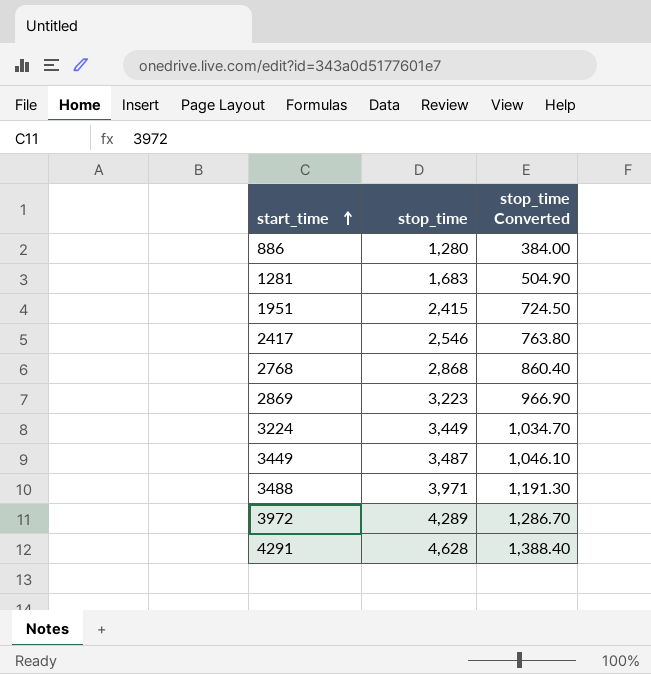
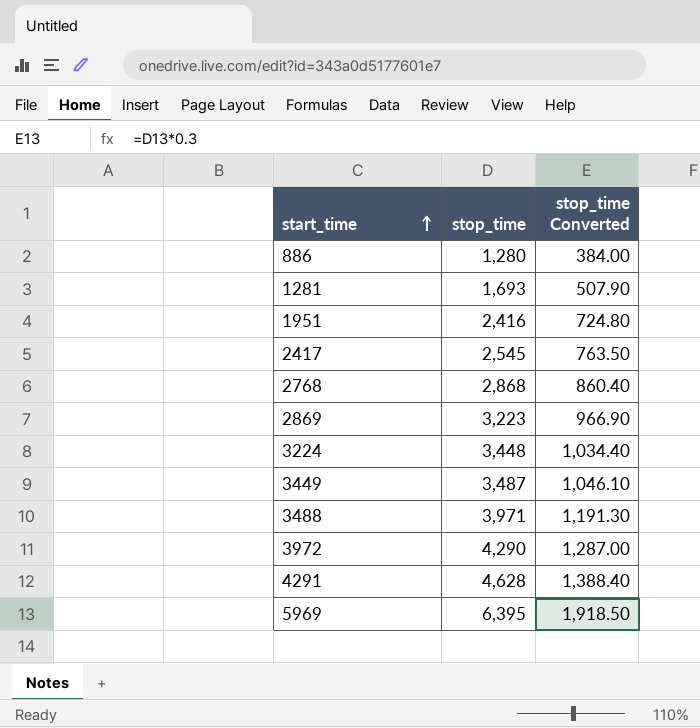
1281 | stop_time: 1,683 -> 1,693
1281 | stop_time Converted: 504.90 -> 507.90
1951 | stop_time: 2,415 -> 2,416
1951 | stop_time Converted: 724.50 -> 724.80
2417 | stop_time: 2,546 -> 2,545
2417 | stop_time Converted: 763.80 -> 763.50
3224 | stop_time: 3,449 -> 3,448
3224 | stop_time Converted: 1,034.70 -> 1,034.40
3972 | stop_time: 4,289 -> 4,290
3972 | stop_time Converted: 1,286.70 -> 1,287.00
row 5969: none -> 6,395 | 1,918.50

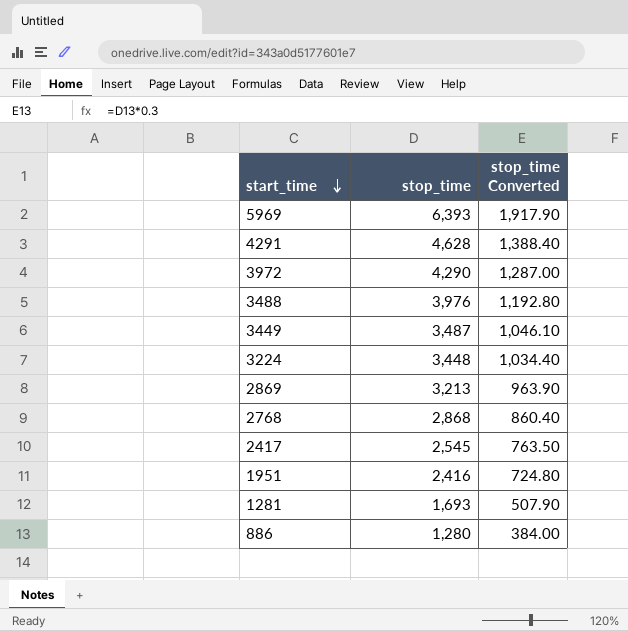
row order: start_time ascending -> start_time descending
5969 | stop_time: 6,395 -> 6,393
5969 | stop_time Converted: 1,918.50 -> 1,917.90
3488 | stop_time: 3,971 -> 3,976
3488 | stop_time Converted: 1,191.30 -> 1,192.80
2869 | stop_time: 3,223 -> 3,213
2869 | stop_time Converted: 966.90 -> 963.90

